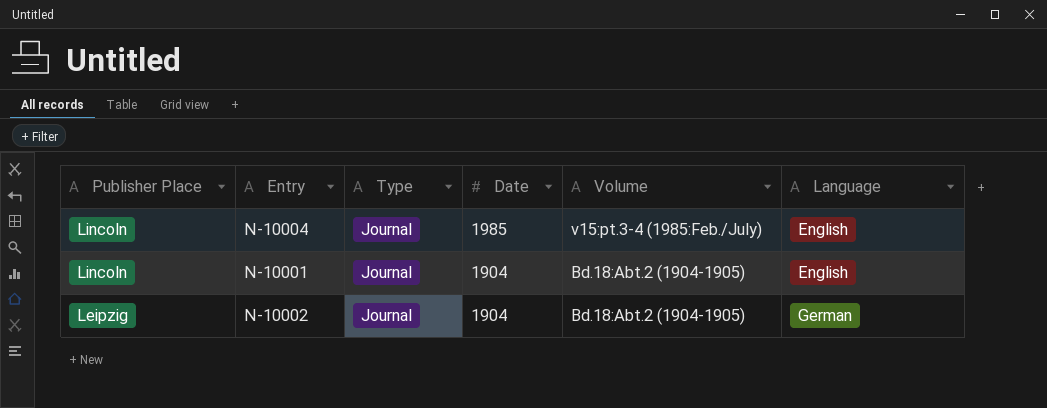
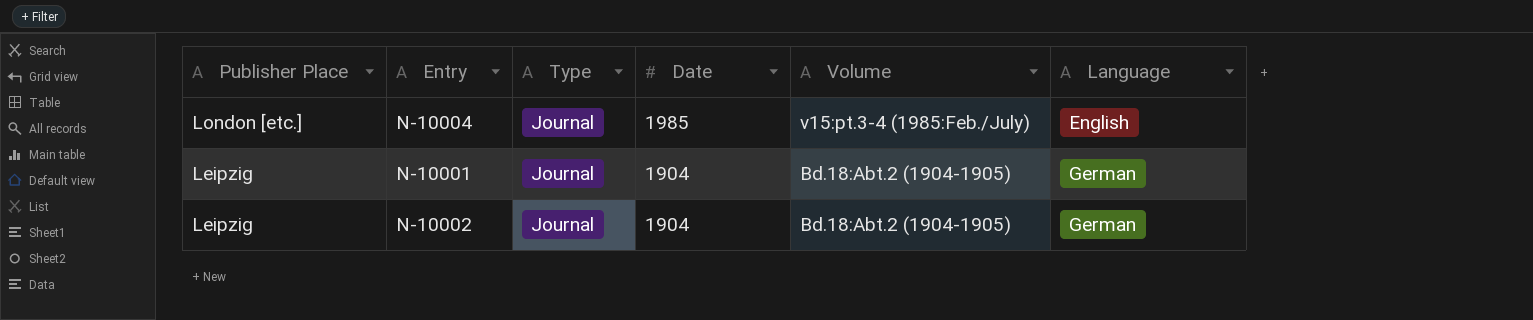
N-10004 | Publisher Place: Lincoln -> London [etc.]
N-10001 | Publisher Place: Lincoln -> Leipzig
N-10001 | Language: English -> German

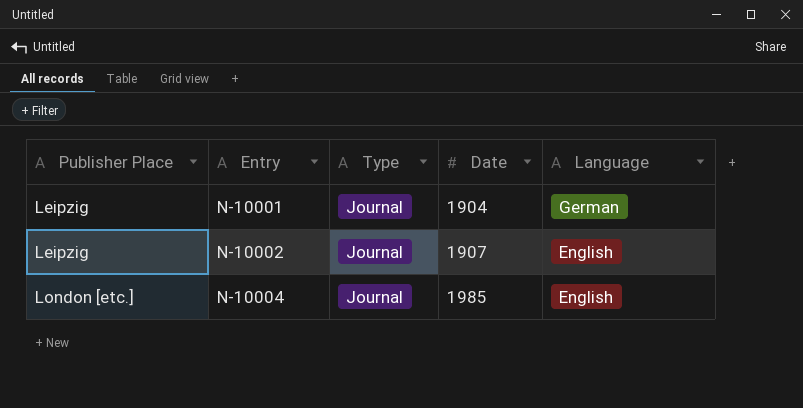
row order: Publisher Place descending -> Publisher Place ascending
column Volume | position: 5 -> none
N-10002 | Date: 1904 -> 1907
N-10002 | Language: German -> English

